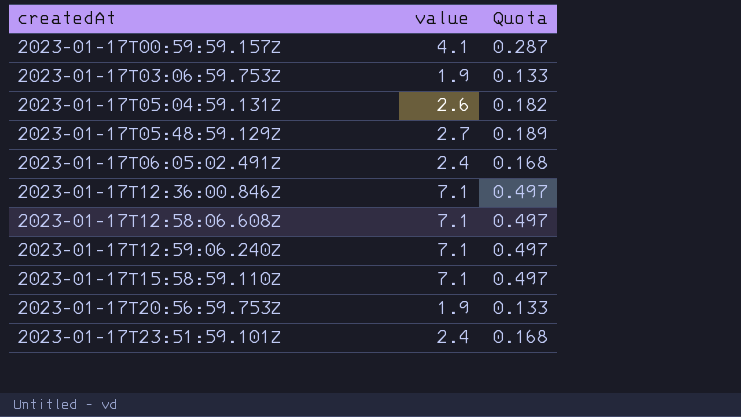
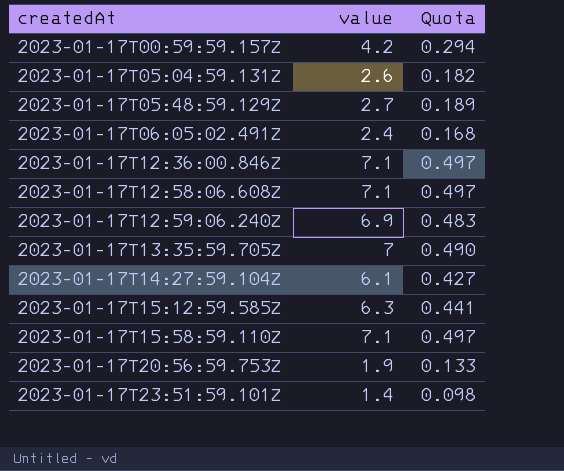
row 2023-01-17T03:06:59.753Z: 1.9 | 0.133 -> none
2023-01-17T00:59:59.157Z | value: 4.1 -> 4.2
2023-01-17T00:59:59.157Z | Quota: 0.287 -> 0.294
2023-01-17T12:59:06.240Z | value: 7.1 -> 6.9
2023-01-17T12:59:06.240Z | Quota: 0.497 -> 0.483
row 2023-01-17T13:35:59.705Z: none -> 7 | 0.490
row 2023-01-17T14:27:59.104Z: none -> 6.1 | 0.427
row 2023-01-17T15:12:59.585Z: none -> 6.3 | 0.441
2023-01-17T23:51:59.101Z | value: 2.4 -> 1.4
2023-01-17T23:51:59.101Z | Quota: 0.168 -> 0.098

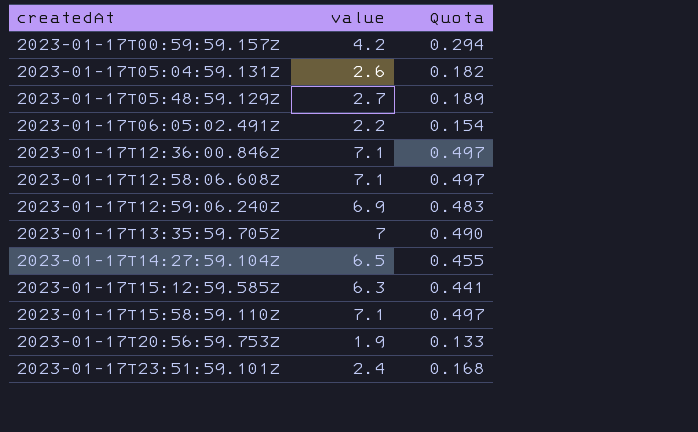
2023-01-17T06:05:02.491Z | value: 2.4 -> 2.2
2023-01-17T06:05:02.491Z | Quota: 0.168 -> 0.154
2023-01-17T14:27:59.104Z | value: 6.1 -> 6.5
2023-01-17T14:27:59.104Z | Quota: 0.427 -> 0.455
2023-01-17T23:51:59.101Z | value: 1.4 -> 2.4
2023-01-17T23:51:59.101Z | Quota: 0.098 -> 0.168

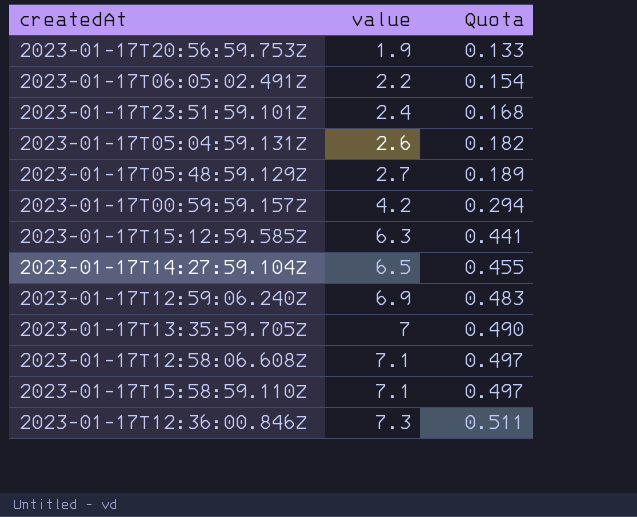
row order: createdAt ascending -> value ascending
2023-01-17T12:36:00.846Z | value: 7.1 -> 7.3
2023-01-17T12:36:00.846Z | Quota: 0.497 -> 0.511

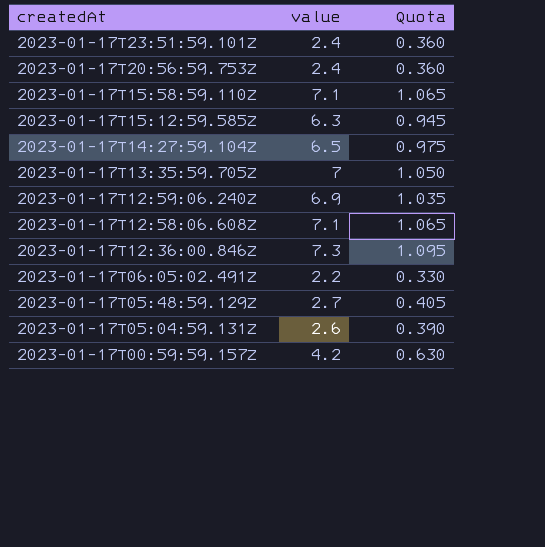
row order: value ascending -> createdAt descending
column Quota | formula: [value] * 0.07 -> [value] * 0.15
2023-01-17T20:56:59.753Z | value: 1.9 -> 2.4

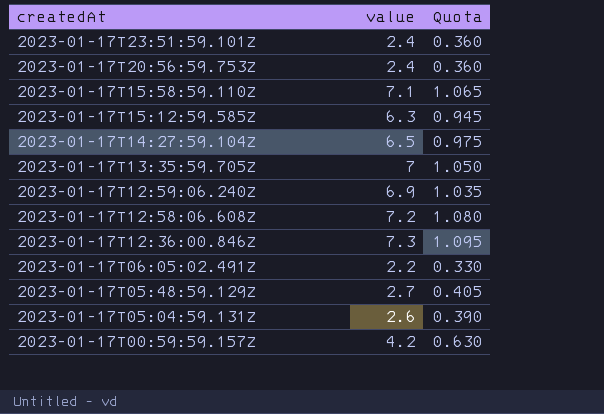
2023-01-17T12:58:06.608Z | value: 7.1 -> 7.2
2023-01-17T12:58:06.608Z | Quota: 1.065 -> 1.080

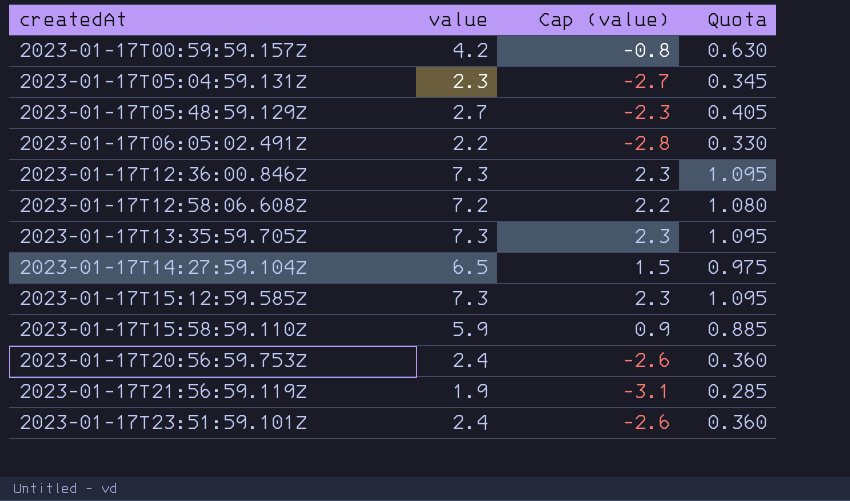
row order: createdAt descending -> createdAt ascending
column Cap (value) | formula: none -> [value] - 5
row 2023-01-17T12:59:06.240Z: 6.9 | 1.035 -> none
2023-01-17T05:04:59.131Z | value: 2.6 -> 2.3
2023-01-17T05:04:59.131Z | Quota: 0.390 -> 0.345
2023-01-17T13:35:59.705Z | value: 7 -> 7.3
2023-01-17T13:35:59.705Z | Quota: 1.050 -> 1.095
2023-01-17T15:12:59.585Z | value: 6.3 -> 7.3
2023-01-17T15:12:59.585Z | Quota: 0.945 -> 1.095
2023-01-17T15:58:59.110Z | value: 7.1 -> 5.9
2023-01-17T15:58:59.110Z | Quota: 1.065 -> 0.885
row 2023-01-17T21:56:59.119Z: none -> 1.9 | -3.1 | 0.285

